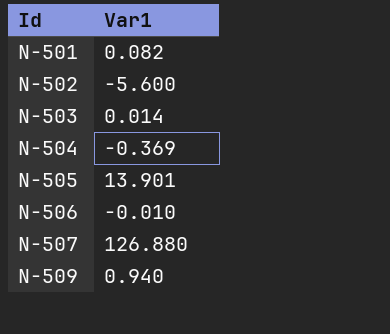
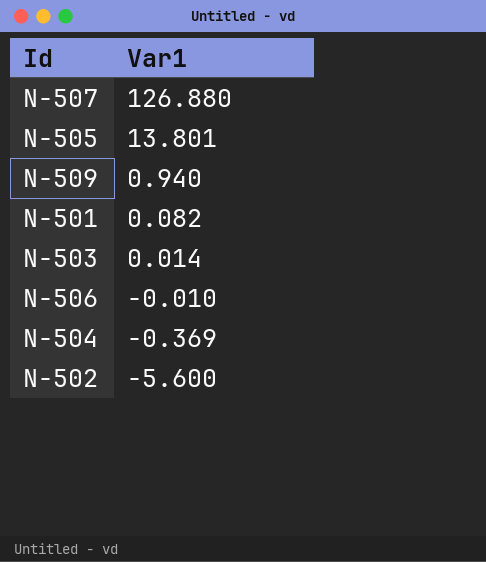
row order: Id ascending -> Var1 descending
N-505 | Var1: 13.901 -> 13.801

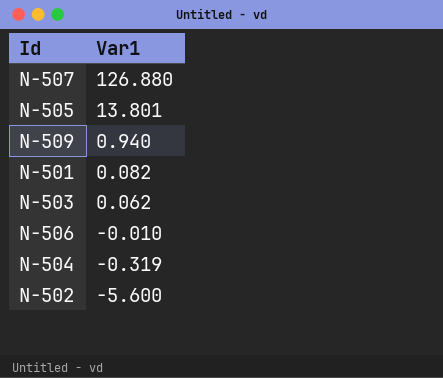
N-503 | Var1: 0.014 -> 0.062
N-504 | Var1: -0.369 -> -0.319

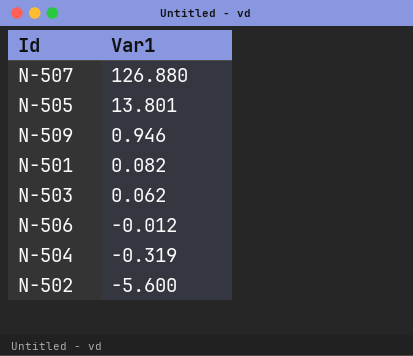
N-509 | Var1: 0.940 -> 0.946
N-506 | Var1: -0.010 -> -0.012

